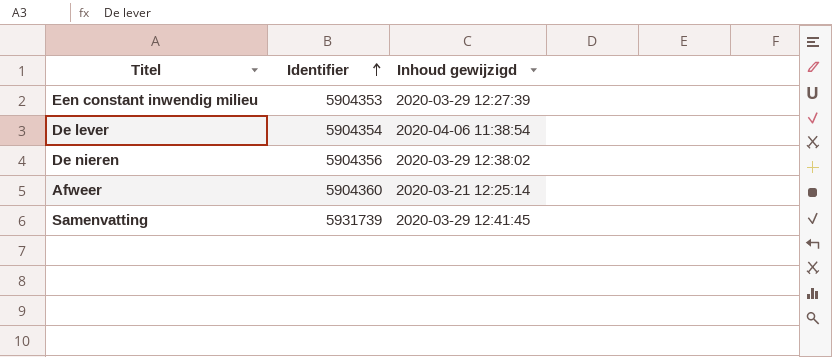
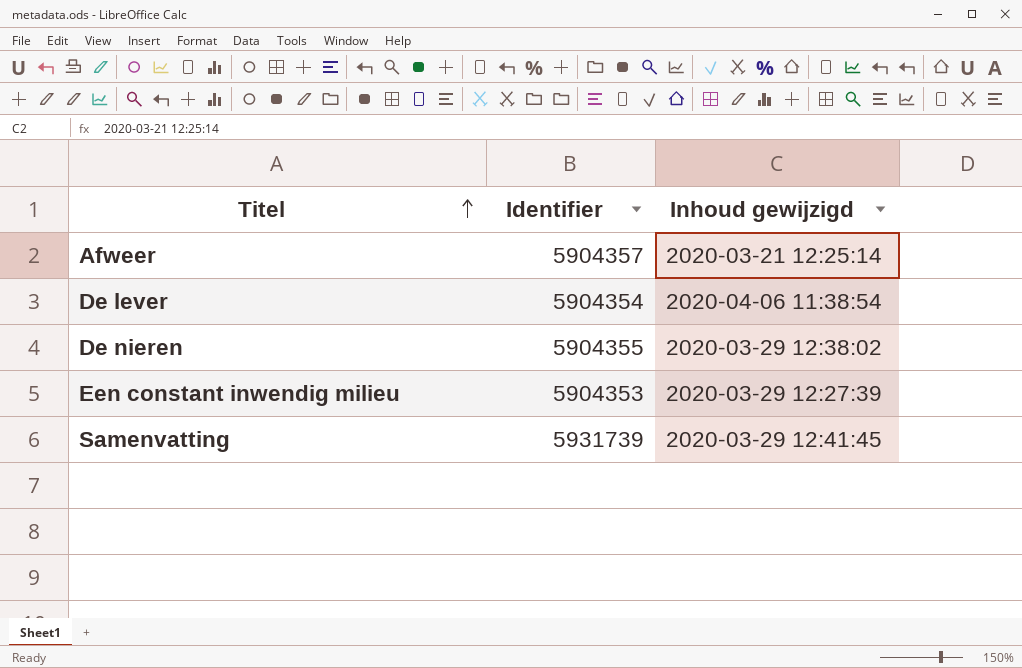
row order: Identifier ascending -> Titel ascending
Afweer | Identifier: 5904360 -> 5904357
De nieren | Identifier: 5904356 -> 5904355

